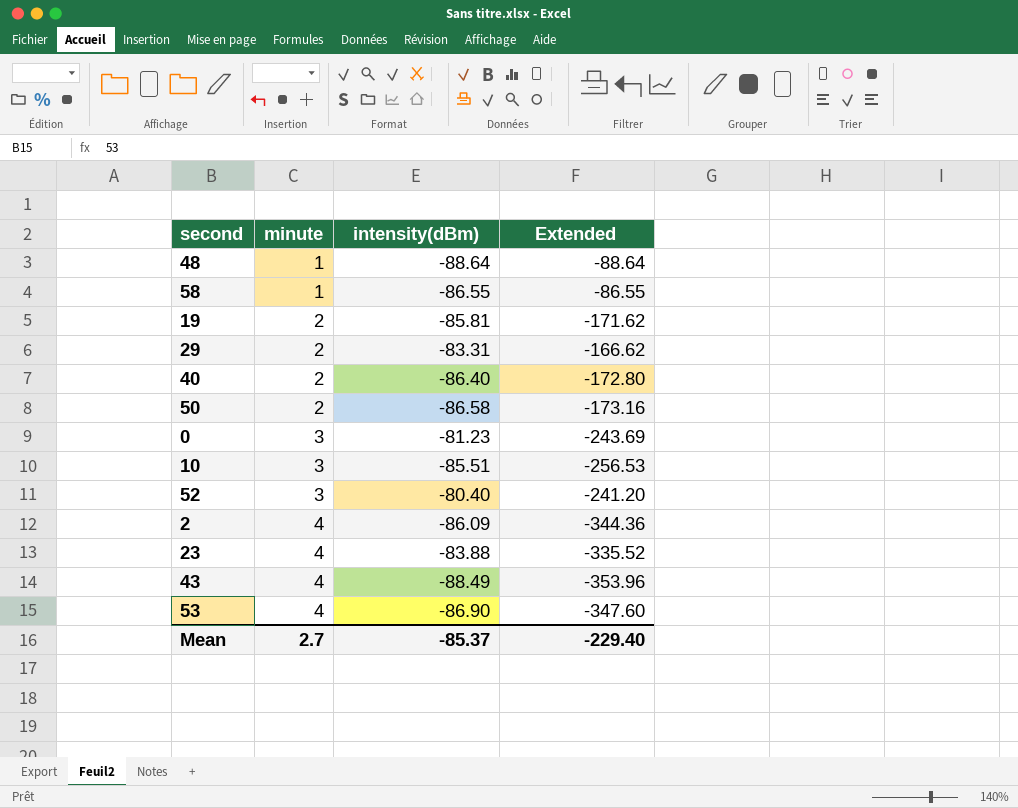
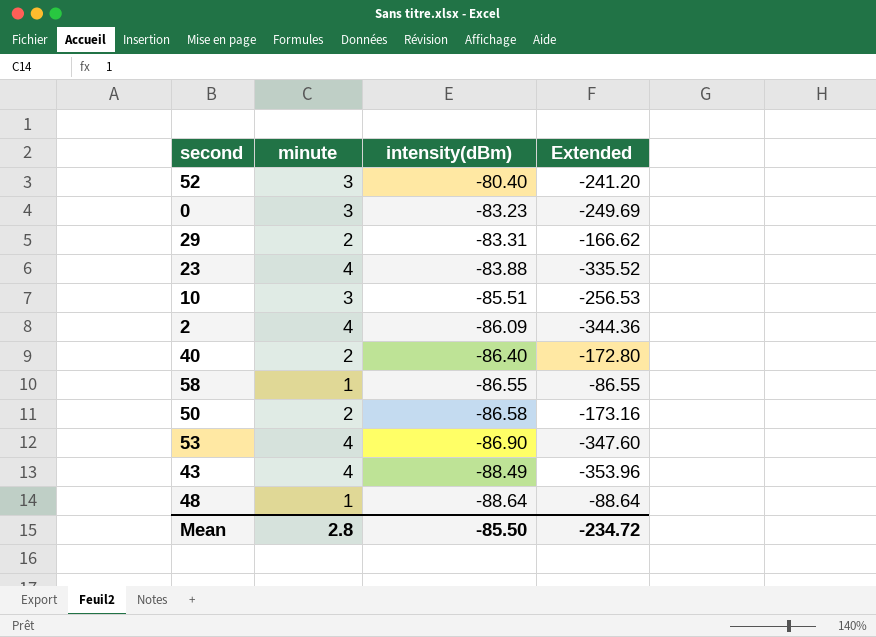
row order: minute ascending -> intensity(dBm) descending
row 19: 2 | -85.81 | -171.62 -> none
0 | intensity(dBm): -81.23 -> -83.23
0 | Extended: -243.69 -> -249.69
Mean | minute: 2.7 -> 2.8
Mean | intensity(dBm): -85.37 -> -85.50
Mean | Extended: -229.40 -> -234.72

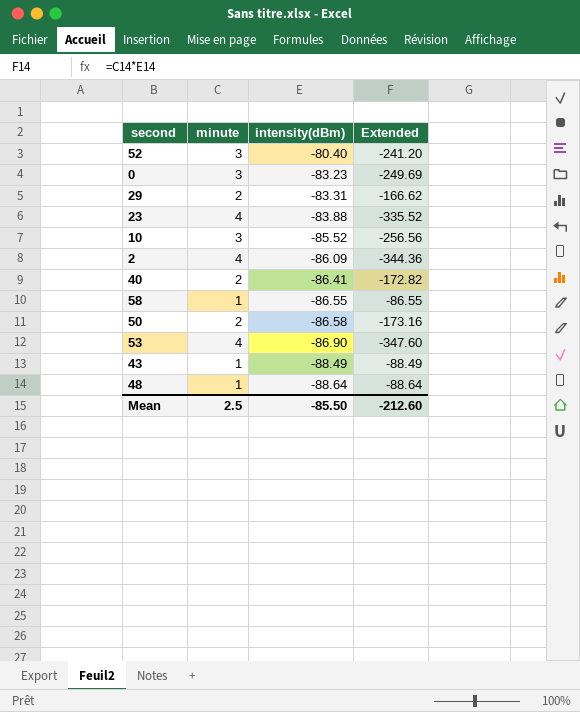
10 | intensity(dBm): -85.51 -> -85.52
10 | Extended: -256.53 -> -256.56
40 | intensity(dBm): -86.40 -> -86.41
40 | Extended: -172.80 -> -172.82
43 | minute: 4 -> 1
43 | Extended: -353.96 -> -88.49
Mean | minute: 2.8 -> 2.5
Mean | Extended: -234.72 -> -212.60

